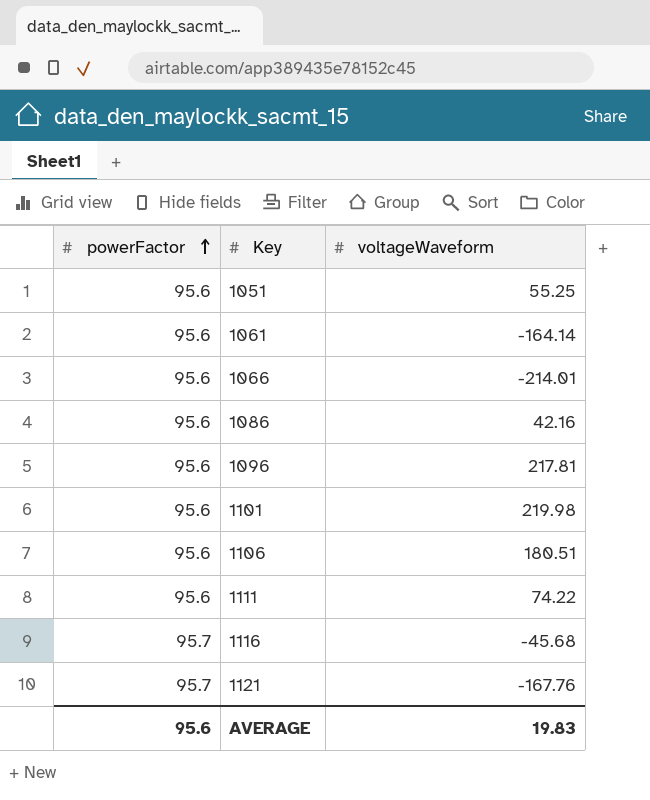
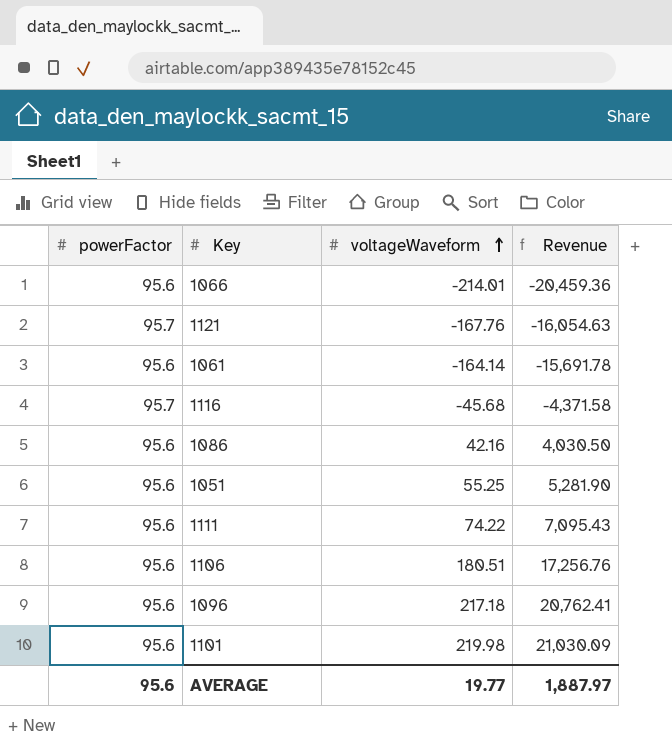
row order: powerFactor ascending -> voltageWaveform ascending
column Revenue | formula: none -> [powerFactor] * [voltageWaveform]
1096 | voltageWaveform: 217.81 -> 217.18
AVERAGE | voltageWaveform: 19.83 -> 19.77

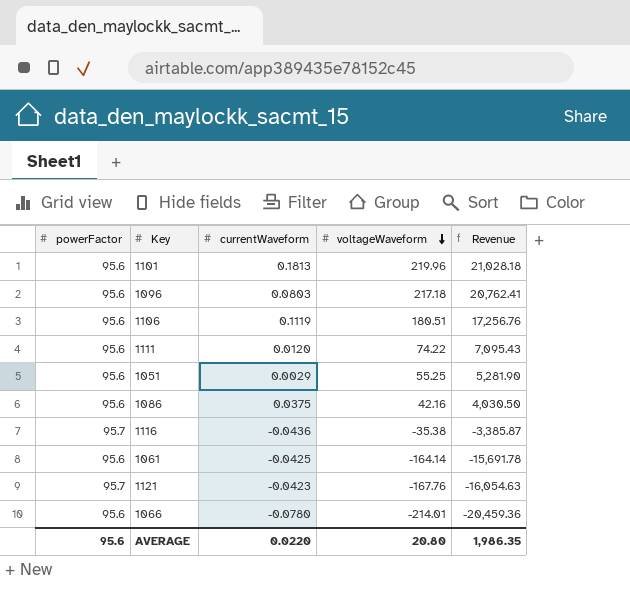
row order: voltageWaveform ascending -> voltageWaveform descending
column currentWaveform | position: none -> 3
1101 | voltageWaveform: 219.98 -> 219.96
1101 | Revenue: 21,030.09 -> 21,028.18
1116 | voltageWaveform: -45.68 -> -35.38
1116 | Revenue: -4,371.58 -> -3,385.87
AVERAGE | voltageWaveform: 19.77 -> 20.80
AVERAGE | Revenue: 1,887.97 -> 1,986.35

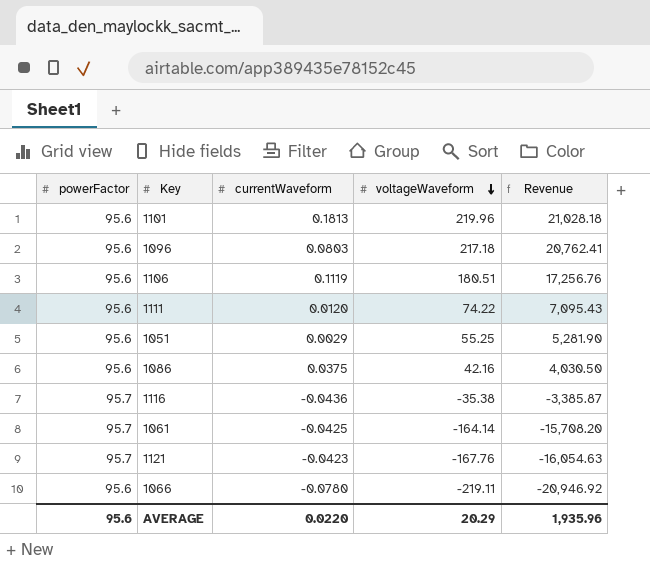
1061 | powerFactor: 95.6 -> 95.7
1061 | Revenue: -15,691.78 -> -15,708.20
1066 | voltageWaveform: -214.01 -> -219.11
1066 | Revenue: -20,459.36 -> -20,946.92
AVERAGE | voltageWaveform: 20.80 -> 20.29
AVERAGE | Revenue: 1,986.35 -> 1,935.96

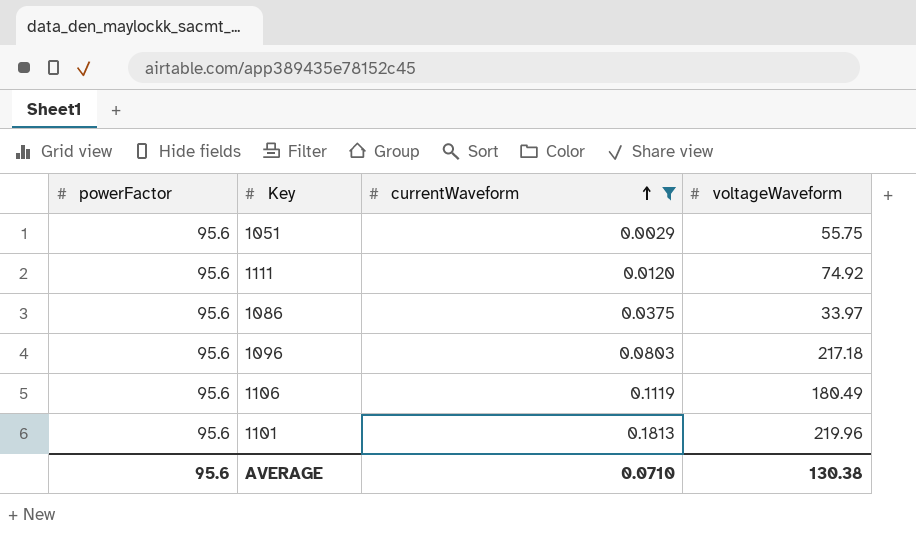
filter: none -> currentWaveform >= 0.0029
row order: voltageWaveform descending -> currentWaveform ascending
column Revenue | formula: [powerFactor] * [voltageWaveform] -> none
1051 | voltageWaveform: 55.25 -> 55.75
1111 | voltageWaveform: 74.22 -> 74.92
1086 | voltageWaveform: 42.16 -> 33.97
1106 | voltageWaveform: 180.51 -> 180.49
AVERAGE | currentWaveform: 0.0220 -> 0.0710
AVERAGE | voltageWaveform: 20.29 -> 130.38

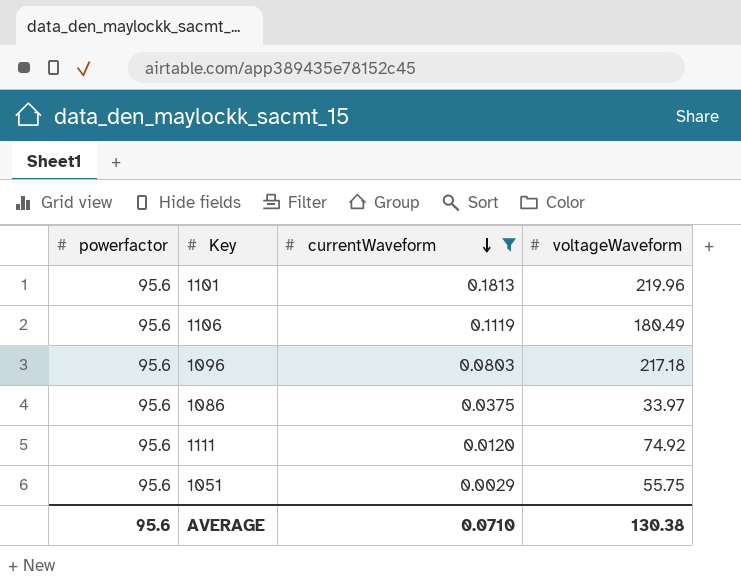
row order: currentWaveform ascending -> currentWaveform descending
column name: powerFactor -> powerfactor

